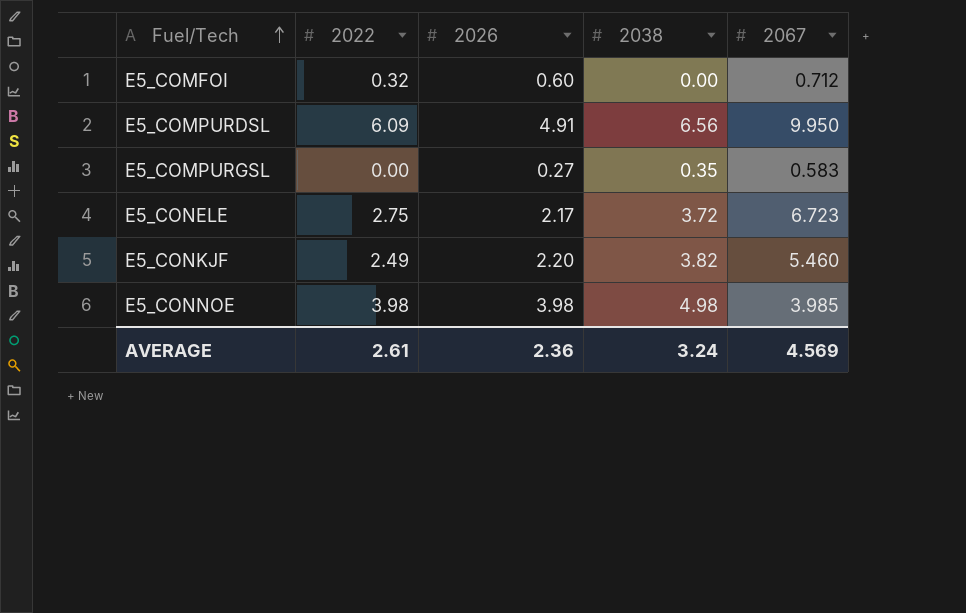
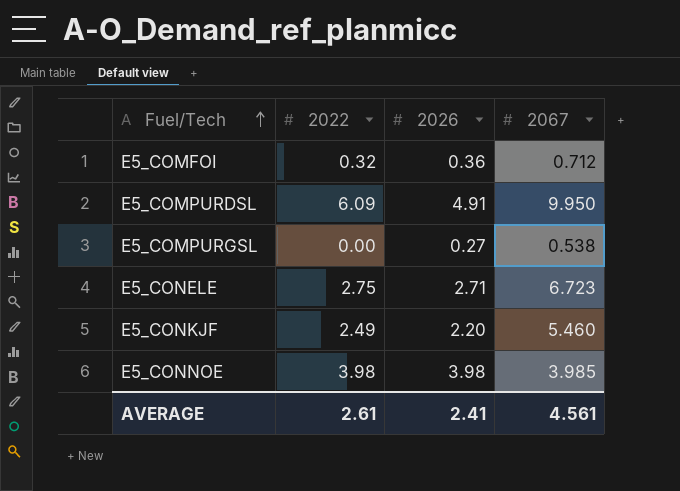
column 2038 | position: 4 -> none
E5_COMFOI | 2026: 0.60 -> 0.36
E5_COMPURGSL | 2067: 0.583 -> 0.538
E5_CONELE | 2026: 2.17 -> 2.71
AVERAGE | 2026: 2.36 -> 2.41
AVERAGE | 2067: 4.569 -> 4.561

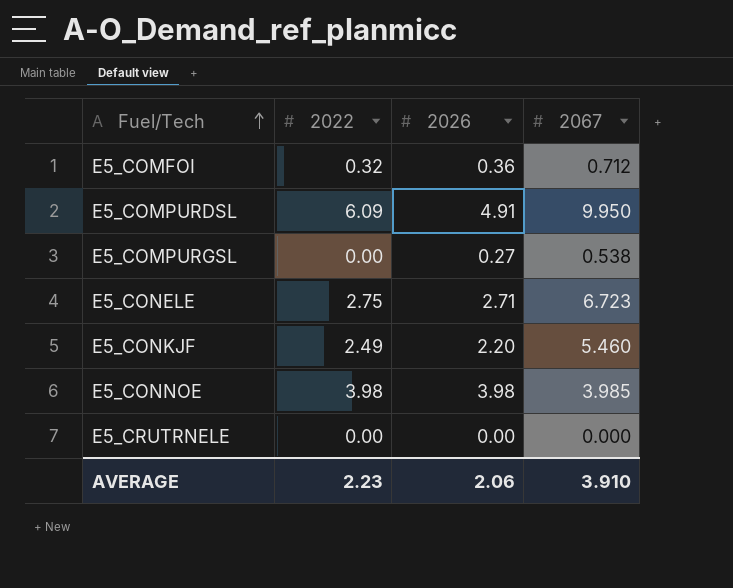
row E5_CRUTRNELE: none -> 0.00 | 0.00 | 0.000
AVERAGE | 2022: 2.61 -> 2.23
AVERAGE | 2026: 2.41 -> 2.06
AVERAGE | 2067: 4.561 -> 3.910

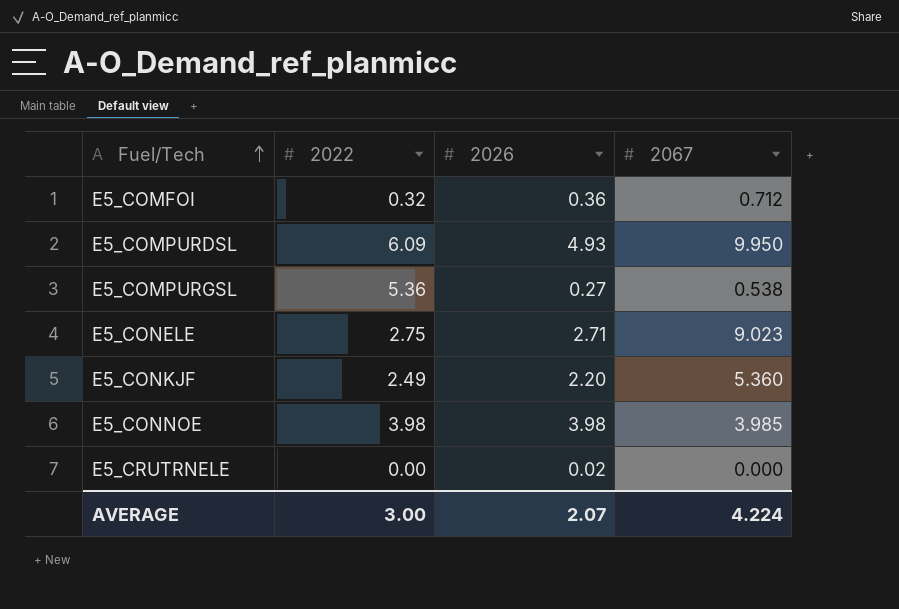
E5_COMPURDSL | 2026: 4.91 -> 4.93
E5_COMPURGSL | 2022: 0.00 -> 5.36
E5_CONELE | 2067: 6.723 -> 9.023
E5_CONKJF | 2067: 5.460 -> 5.360
E5_CRUTRNELE | 2026: 0.00 -> 0.02
AVERAGE | 2022: 2.23 -> 3.00
AVERAGE | 2026: 2.06 -> 2.07
AVERAGE | 2067: 3.910 -> 4.224

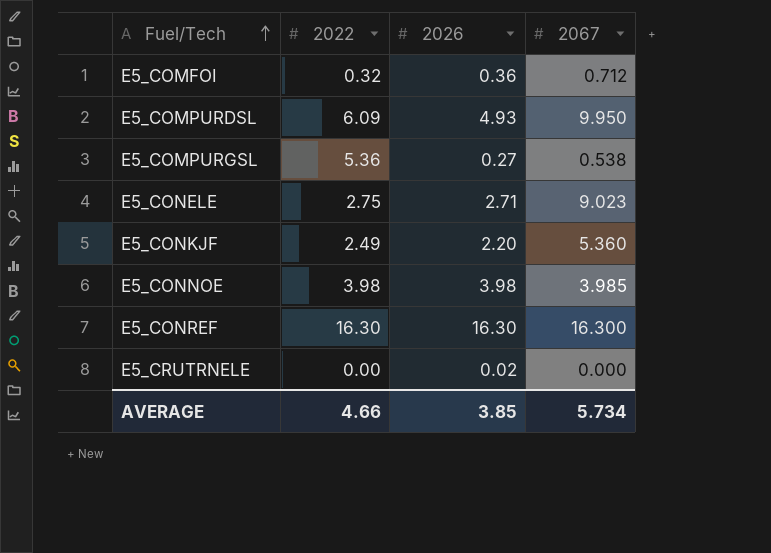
row E5_CONREF: none -> 16.30 | 16.30 | 16.300
AVERAGE | 2022: 3.00 -> 4.66
AVERAGE | 2026: 2.07 -> 3.85
AVERAGE | 2067: 4.224 -> 5.734

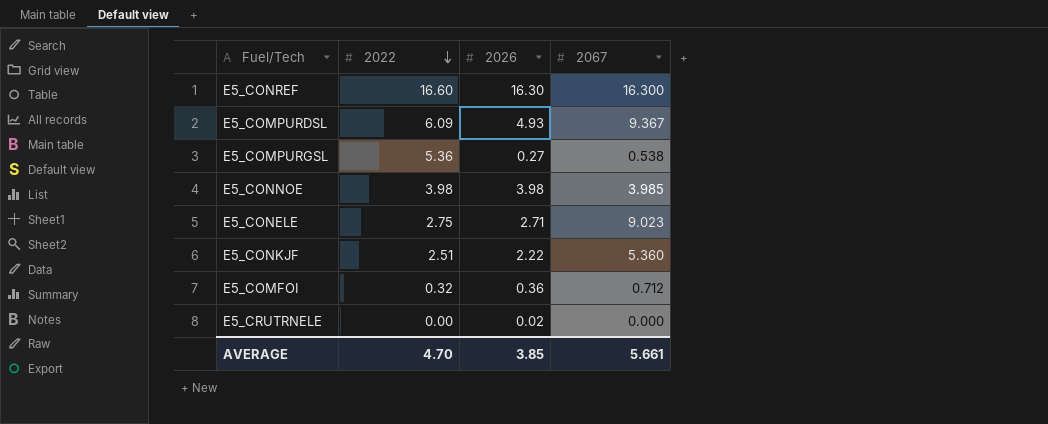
row order: Fuel/Tech ascending -> 2022 descending
E5_CONREF | 2022: 16.30 -> 16.60
E5_COMPURDSL | 2067: 9.950 -> 9.367
E5_CONKJF | 2022: 2.49 -> 2.51
E5_CONKJF | 2026: 2.20 -> 2.22
AVERAGE | 2022: 4.66 -> 4.70
AVERAGE | 2067: 5.734 -> 5.661

